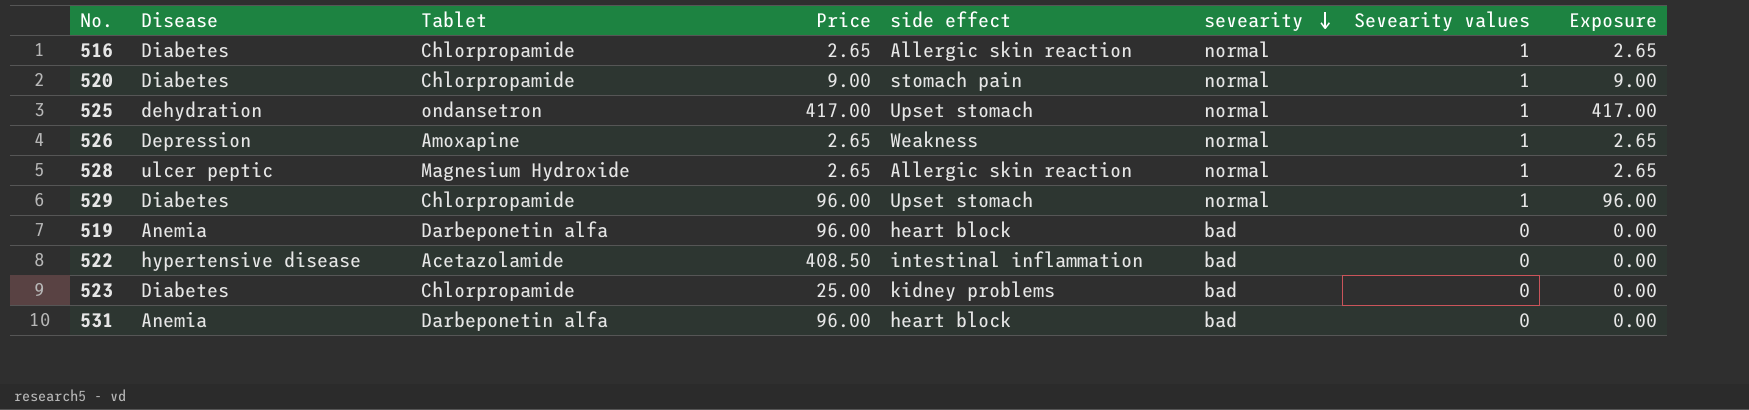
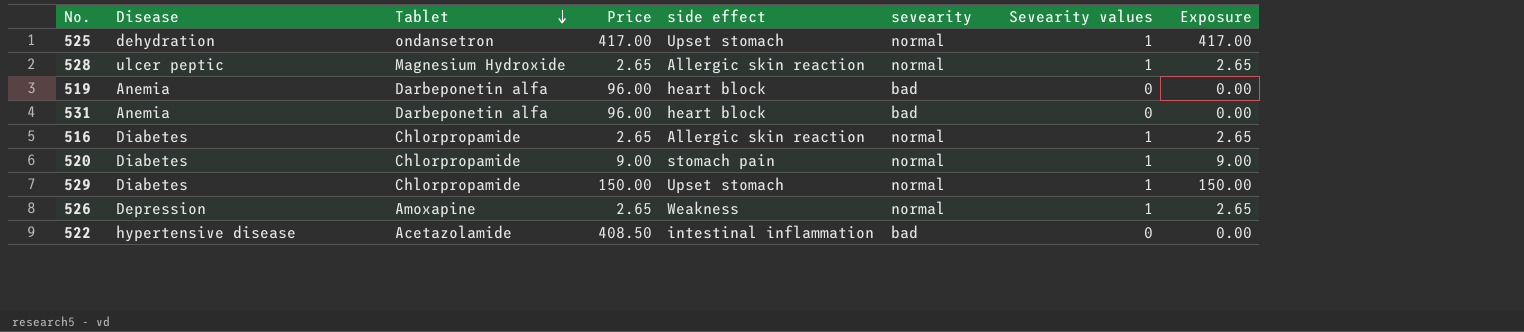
row order: sevearity descending -> Tablet descending
row 523: Diabetes | Chlorpropamide | 25.00 | kidney problems | bad | 0 | 0.00 -> none
529 | Price: 96.00 -> 150.00
529 | Exposure: 96.00 -> 150.00

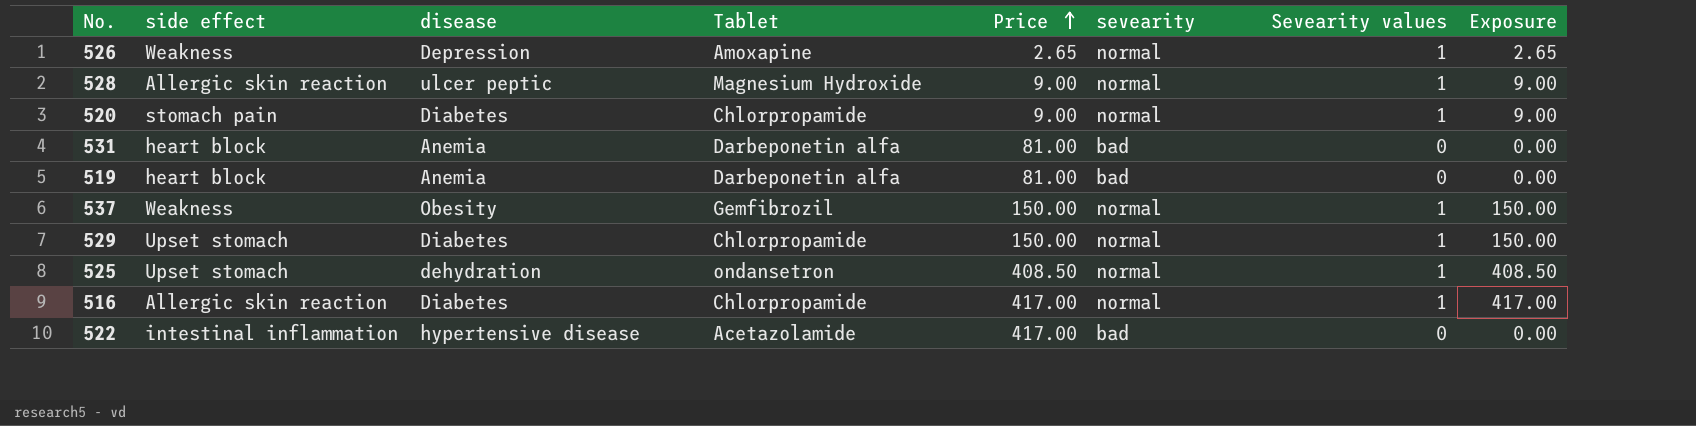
row order: Tablet descending -> Price ascending
column side effect | position: 5 -> 2
column name: Disease -> disease
528 | Price: 2.65 -> 9.00
528 | Exposure: 2.65 -> 9.00
531 | Price: 96.00 -> 81.00
519 | Price: 96.00 -> 81.00
row 537: none -> Weakness | Obesity | Gemfibrozil | 150.00 | normal | 1 | 150.00
525 | Price: 417.00 -> 408.50
525 | Exposure: 417.00 -> 408.50
516 | Price: 2.65 -> 417.00
516 | Exposure: 2.65 -> 417.00
522 | Price: 408.50 -> 417.00

